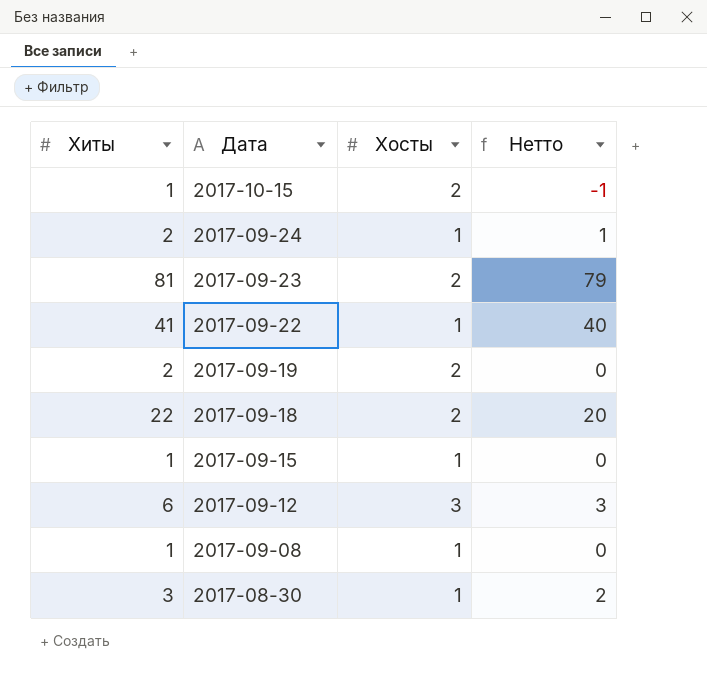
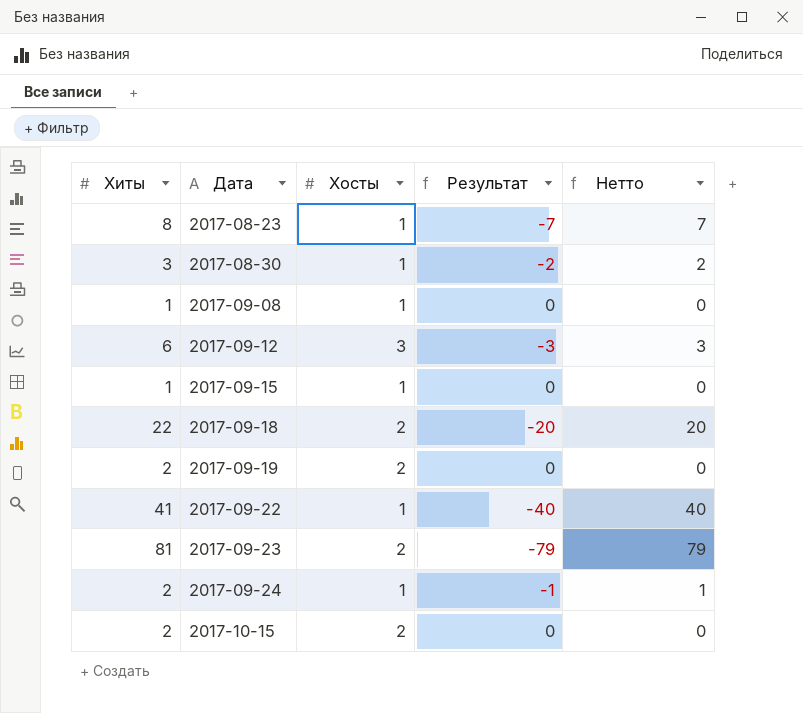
row order: Дата descending -> Дата ascending
column Результат | formula: none -> [Хосты] - [Хиты]
row 2017-08-23: none -> 8 | 1 | -7 | 7
2017-10-15 | Хиты: 1 -> 2
2017-10-15 | Нетто: -1 -> 0

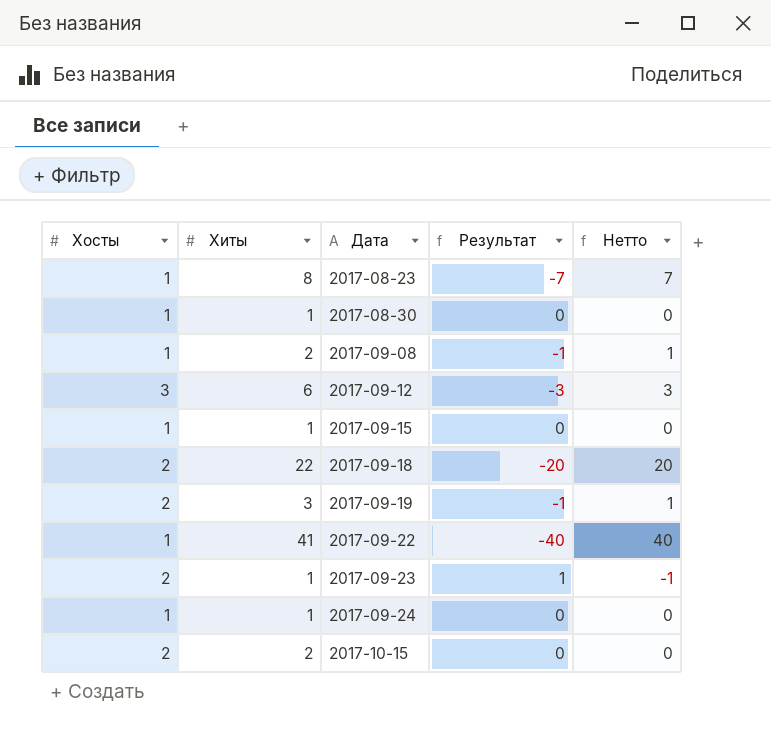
column Хосты | position: 3 -> 1
2017-08-30 | Хиты: 3 -> 1
2017-08-30 | Результат: -2 -> 0
2017-08-30 | Нетто: 2 -> 0
2017-09-08 | Хиты: 1 -> 2
2017-09-08 | Результат: 0 -> -1
2017-09-08 | Нетто: 0 -> 1
2017-09-19 | Хиты: 2 -> 3
2017-09-19 | Результат: 0 -> -1
2017-09-19 | Нетто: 0 -> 1
2017-09-23 | Хиты: 81 -> 1
2017-09-23 | Результат: -79 -> 1
2017-09-23 | Нетто: 79 -> -1
2017-09-24 | Хиты: 2 -> 1
2017-09-24 | Результат: -1 -> 0
2017-09-24 | Нетто: 1 -> 0

